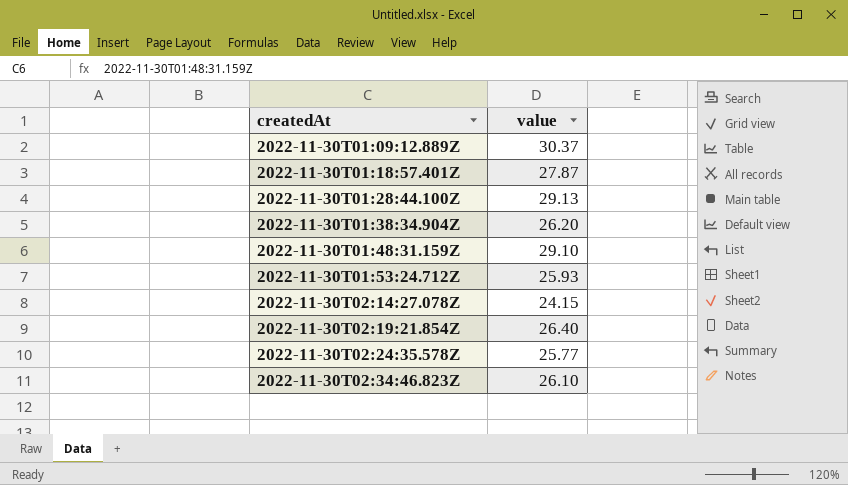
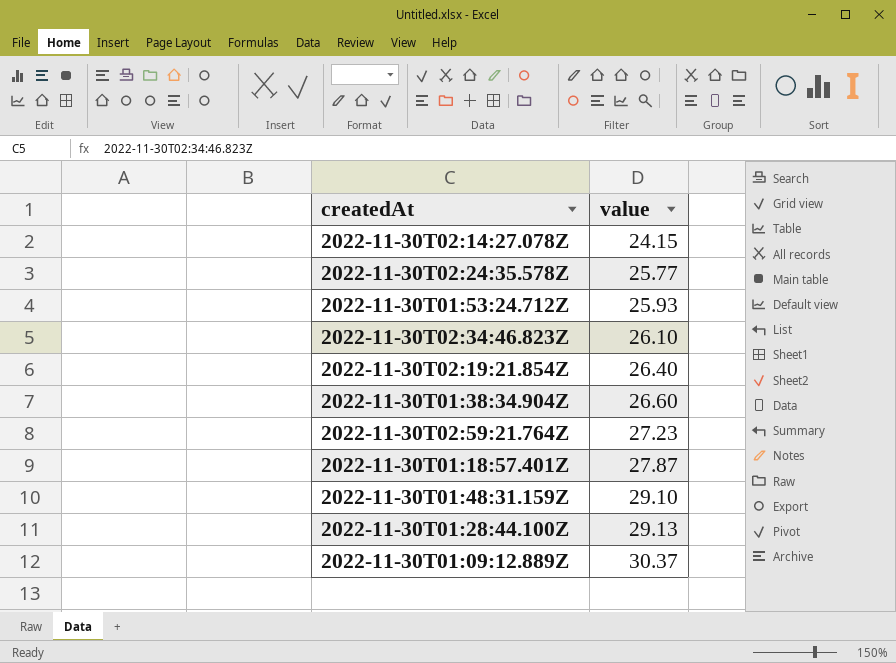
row order: createdAt ascending -> value ascending
2022-11-30T01:38:34.904Z | value: 26.20 -> 26.60
row 2022-11-30T02:59:21.764Z: none -> 27.23

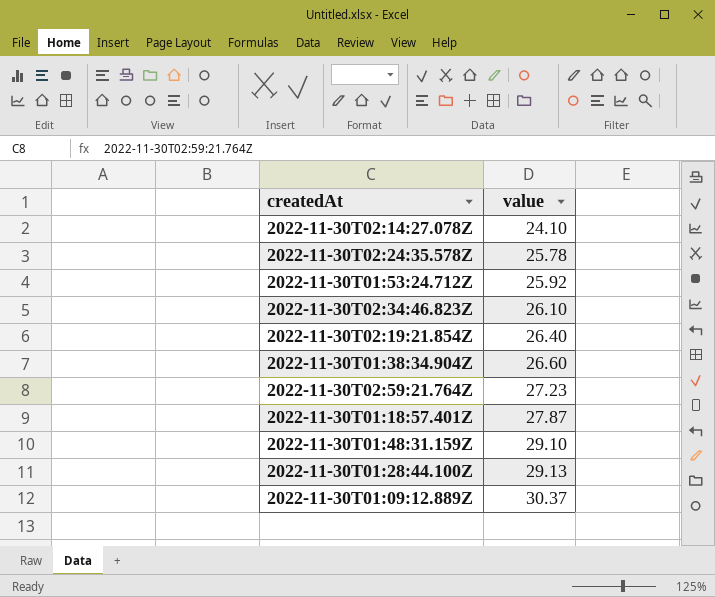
2022-11-30T02:14:27.078Z | value: 24.15 -> 24.10
2022-11-30T02:24:35.578Z | value: 25.77 -> 25.78
2022-11-30T01:53:24.712Z | value: 25.93 -> 25.92

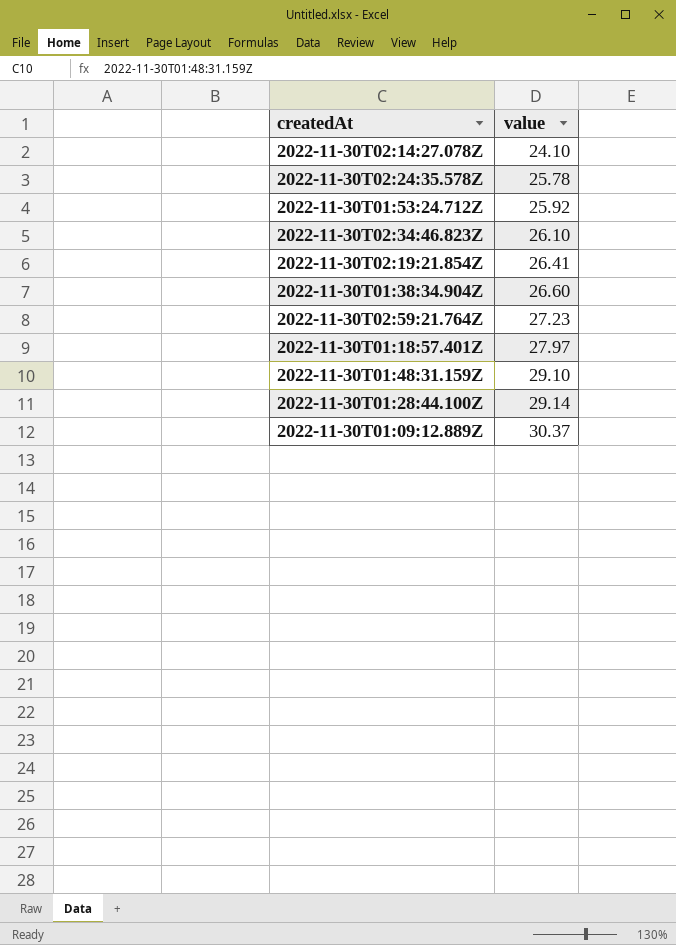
2022-11-30T02:19:21.854Z | value: 26.40 -> 26.41
2022-11-30T01:18:57.401Z | value: 27.87 -> 27.97
2022-11-30T01:28:44.100Z | value: 29.13 -> 29.14

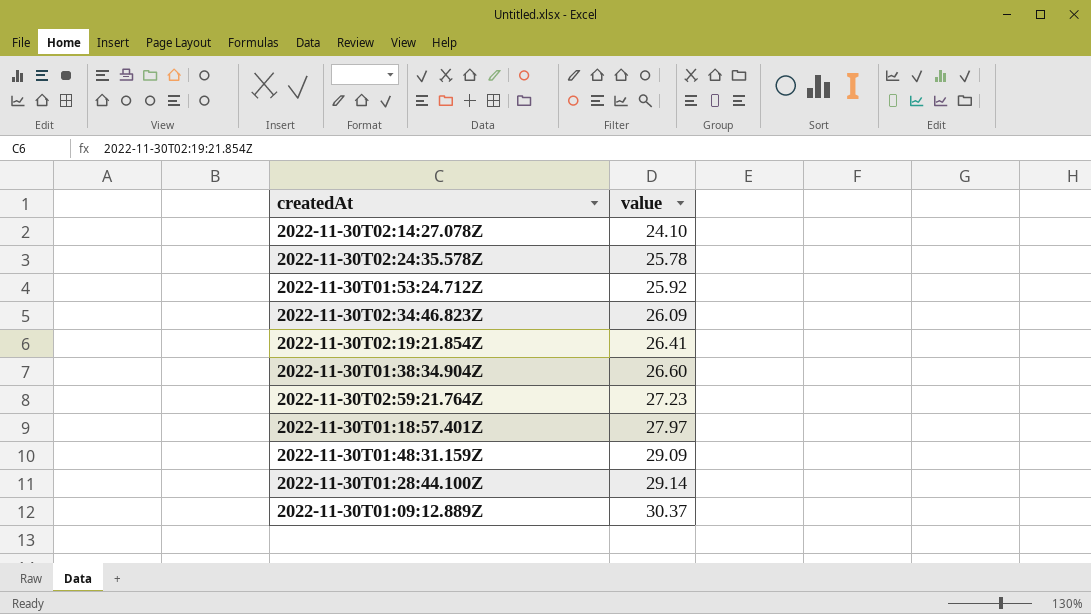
2022-11-30T02:34:46.823Z | value: 26.10 -> 26.09
2022-11-30T01:48:31.159Z | value: 29.10 -> 29.09

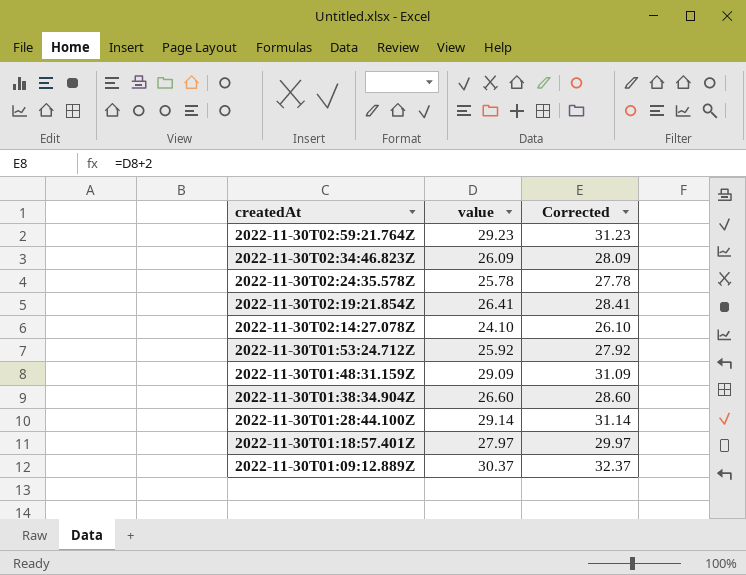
row order: value ascending -> createdAt descending
column Corrected | formula: none -> [value] + 2
2022-11-30T02:59:21.764Z | value: 27.23 -> 29.23

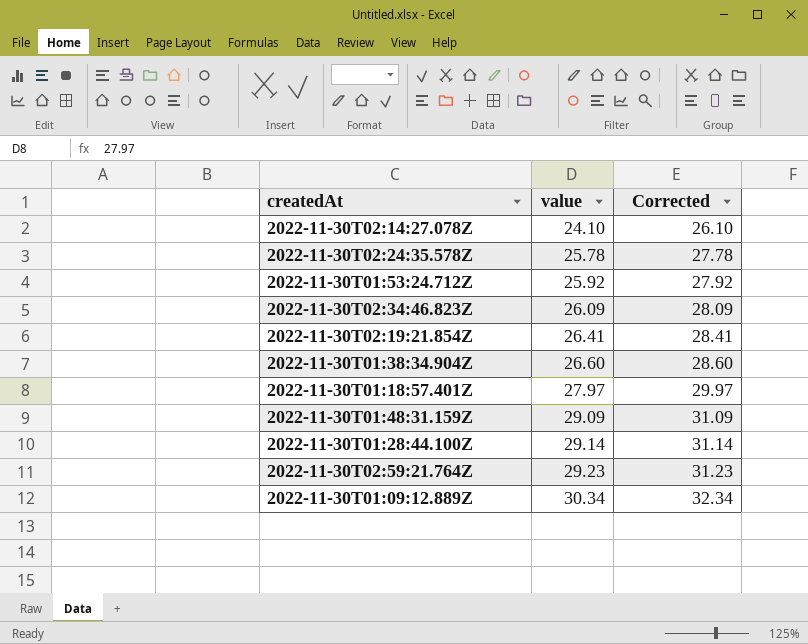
row order: createdAt descending -> value ascending
2022-11-30T01:09:12.889Z | value: 30.37 -> 30.34
2022-11-30T01:09:12.889Z | Corrected: 32.37 -> 32.34

